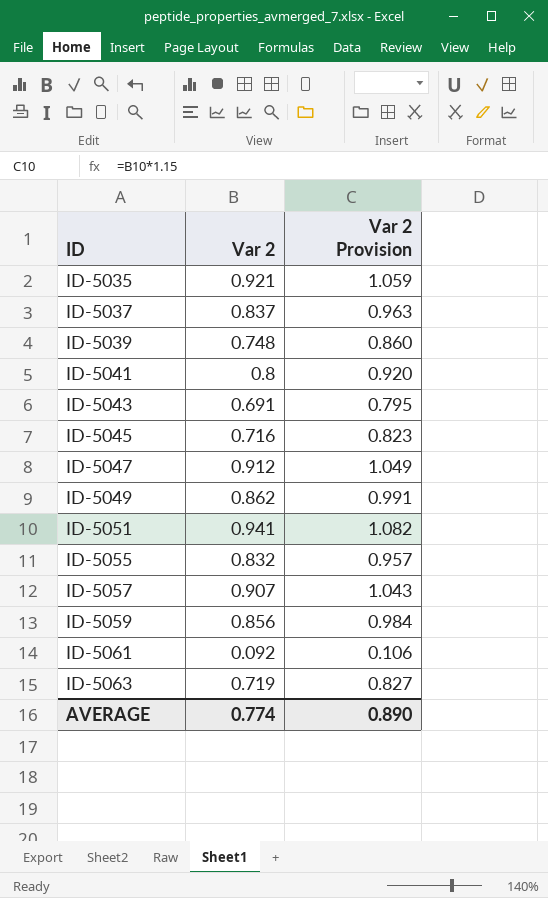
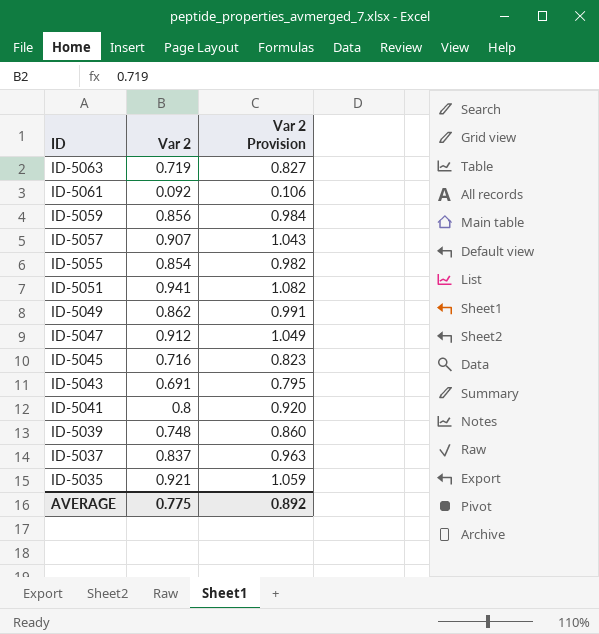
row order: ID ascending -> ID descending
ID-5055 | Var 2: 0.832 -> 0.854
ID-5055 | Var 2 Provision: 0.957 -> 0.982
AVERAGE | Var 2: 0.774 -> 0.775
AVERAGE | Var 2 Provision: 0.890 -> 0.892

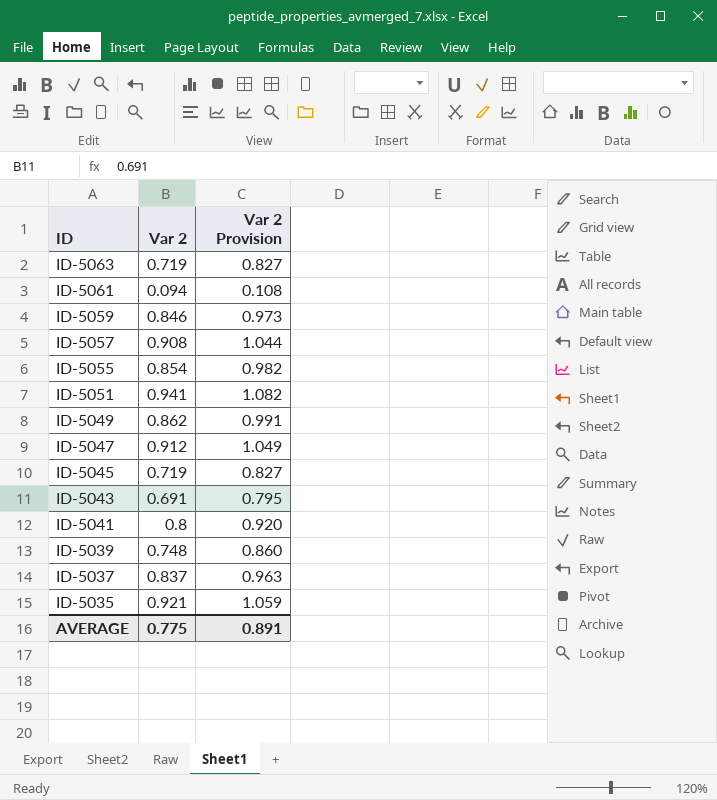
ID-5061 | Var 2: 0.092 -> 0.094
ID-5061 | Var 2 Provision: 0.106 -> 0.108
ID-5059 | Var 2: 0.856 -> 0.846
ID-5059 | Var 2 Provision: 0.984 -> 0.973
ID-5057 | Var 2: 0.907 -> 0.908
ID-5057 | Var 2 Provision: 1.043 -> 1.044
ID-5045 | Var 2: 0.716 -> 0.719
ID-5045 | Var 2 Provision: 0.823 -> 0.827
AVERAGE | Var 2 Provision: 0.892 -> 0.891

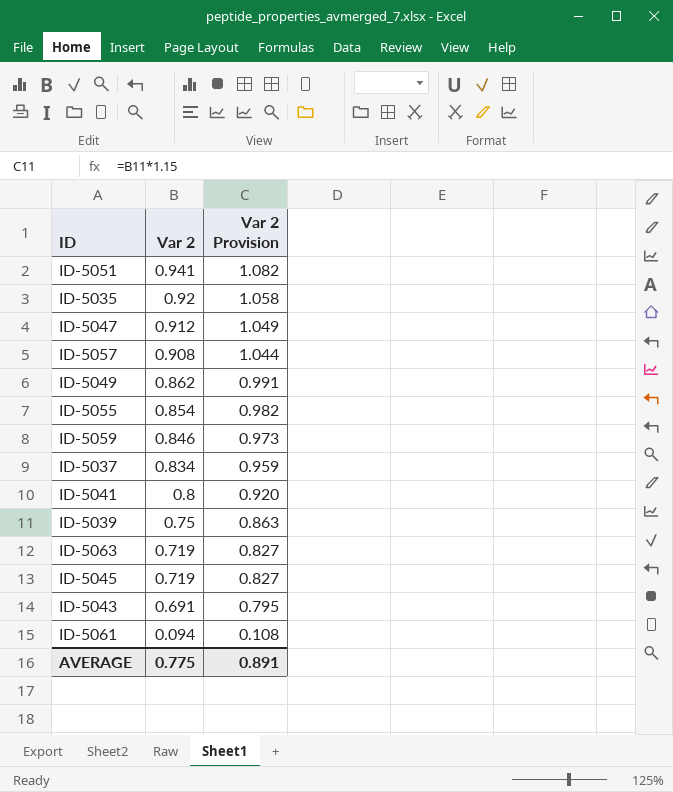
row order: ID descending -> Var 2 descending
ID-5035 | Var 2: 0.921 -> 0.92
ID-5035 | Var 2 Provision: 1.059 -> 1.058
ID-5037 | Var 2: 0.837 -> 0.834
ID-5037 | Var 2 Provision: 0.963 -> 0.959
ID-5039 | Var 2: 0.748 -> 0.75
ID-5039 | Var 2 Provision: 0.860 -> 0.863

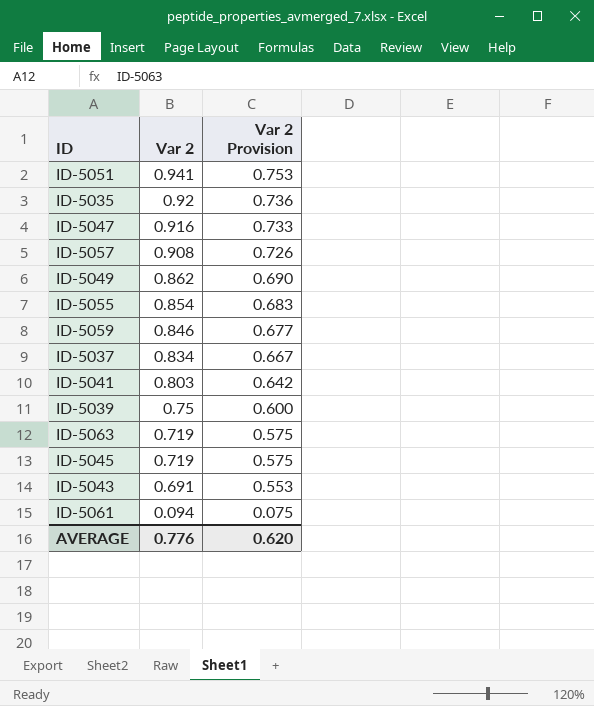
column Var 2 Provision | formula: [Var 2] * 1.15 -> [Var 2] * 0.8
ID-5047 | Var 2: 0.912 -> 0.916
ID-5041 | Var 2: 0.8 -> 0.803
AVERAGE | Var 2: 0.775 -> 0.776
AVERAGE | Var 2 Provision: 0.891 -> 0.620

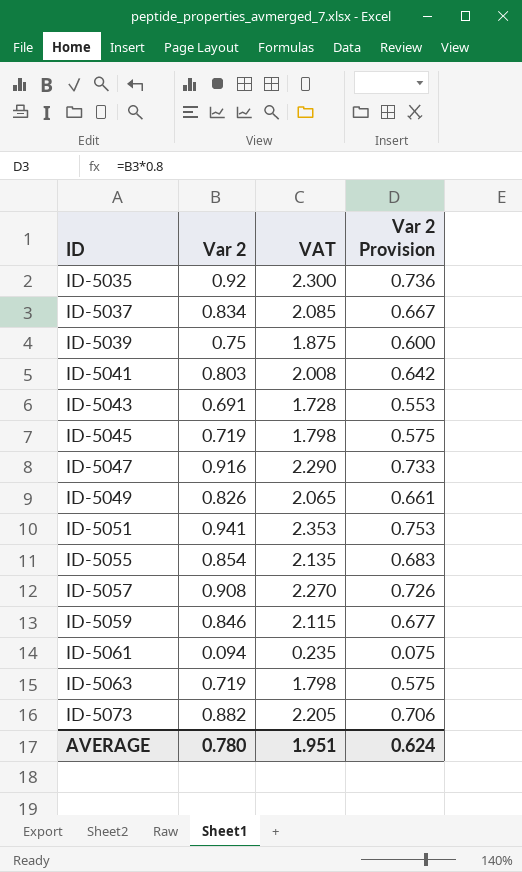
row order: Var 2 descending -> ID ascending
column VAT | formula: none -> [Var 2] * 2.5
ID-5049 | Var 2: 0.862 -> 0.826
ID-5049 | Var 2 Provision: 0.690 -> 0.661
row ID-5073: none -> 0.882 | 2.205 | 0.706
AVERAGE | Var 2: 0.776 -> 0.780
AVERAGE | Var 2 Provision: 0.620 -> 0.624

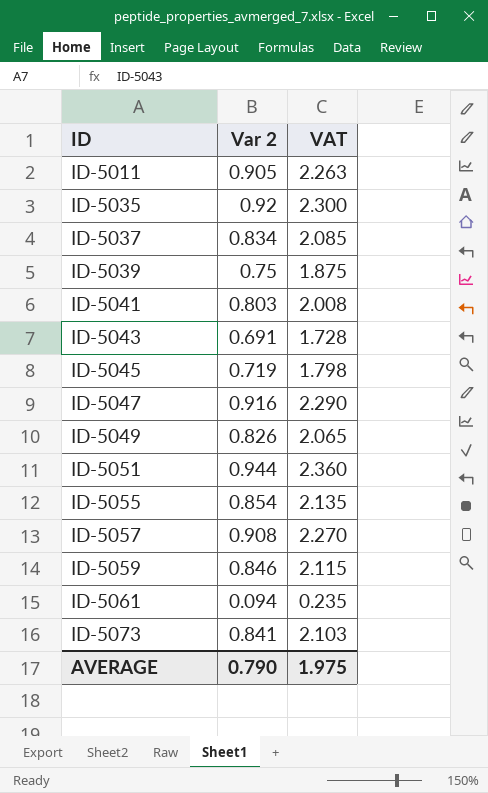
column Var 2 Provision | formula: [Var 2] * 0.8 -> none
row ID-5063: 0.719 | 1.798 | 0.575 -> none
row ID-5011: none -> 0.905 | 2.263
ID-5051 | Var 2: 0.941 -> 0.944
ID-5051 | VAT: 2.353 -> 2.360
ID-5073 | Var 2: 0.882 -> 0.841
ID-5073 | VAT: 2.205 -> 2.103
AVERAGE | Var 2: 0.780 -> 0.790
AVERAGE | VAT: 1.951 -> 1.975

